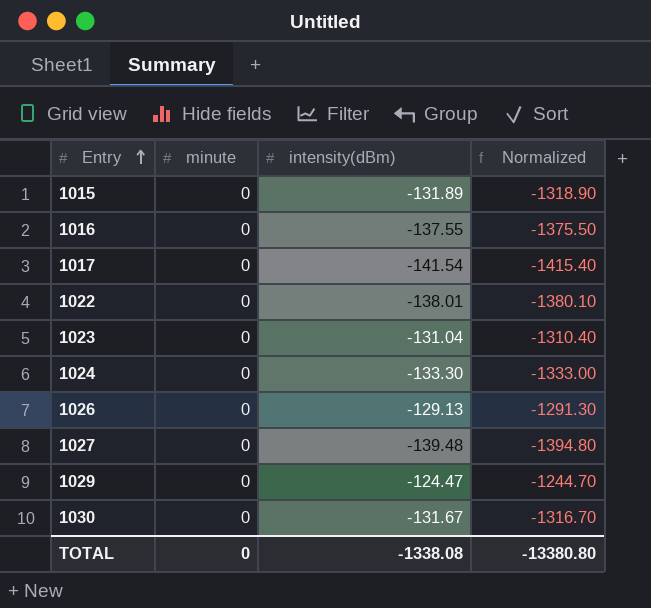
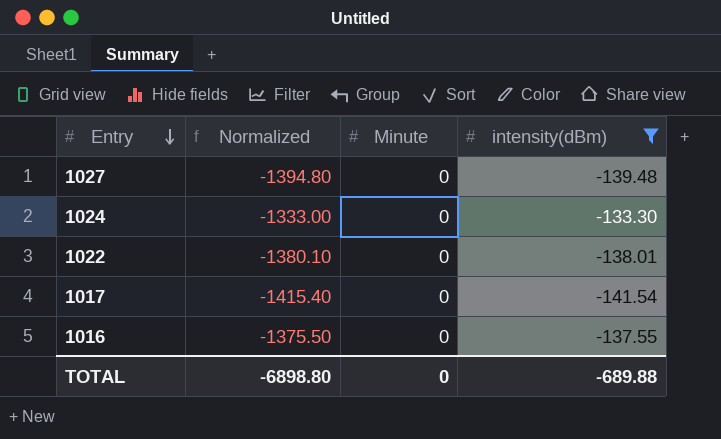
filter: none -> intensity(dBm) <= -133.30
row order: Entry ascending -> Entry descending
column Normalized | position: 4 -> 2
column name: minute -> Minute
TOTAL | Normalized: -13380.80 -> -6898.80
TOTAL | intensity(dBm): -1338.08 -> -689.88

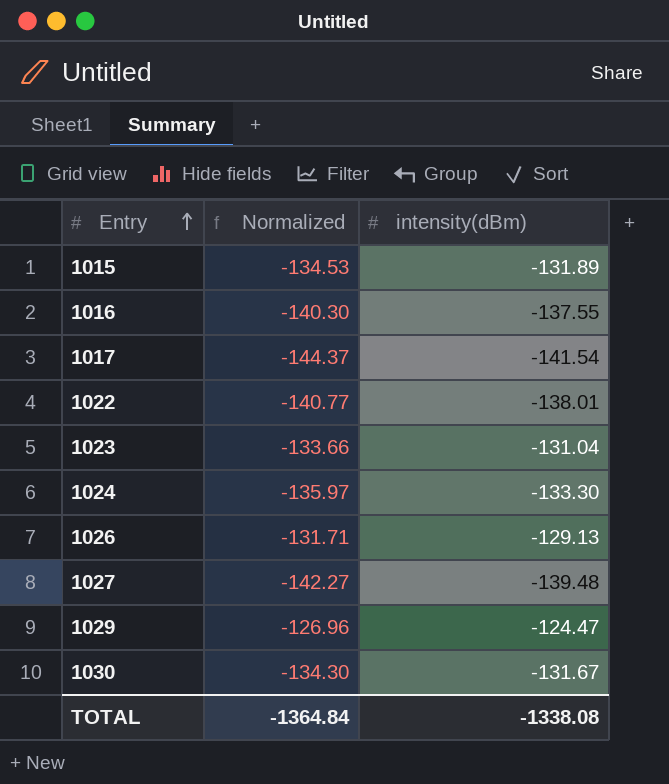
filter: intensity(dBm) <= -133.30 -> none
row order: Entry descending -> Entry ascending
column Minute | position: 3 -> none
column Normalized | formula: [intensity(dBm)] * 10 -> [intensity(dBm)] * 1.02
TOTAL | Normalized: -6898.80 -> -1364.84
TOTAL | intensity(dBm): -689.88 -> -1338.08

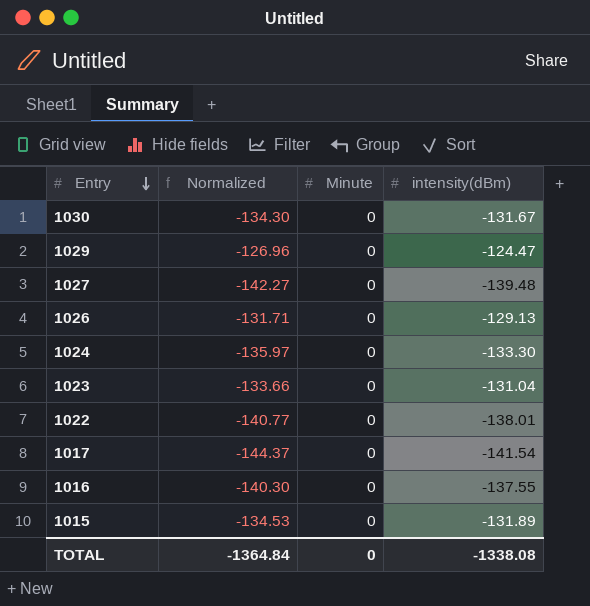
row order: Entry ascending -> Entry descending
column Minute | position: none -> 3

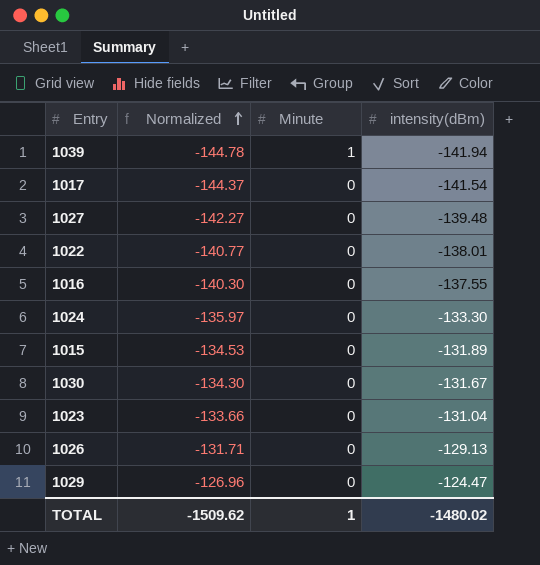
row order: Entry descending -> Normalized ascending
row 1039: none -> -144.78 | 1 | -141.94
TOTAL | Normalized: -1364.84 -> -1509.62
TOTAL | Minute: 0 -> 1
TOTAL | intensity(dBm): -1338.08 -> -1480.02

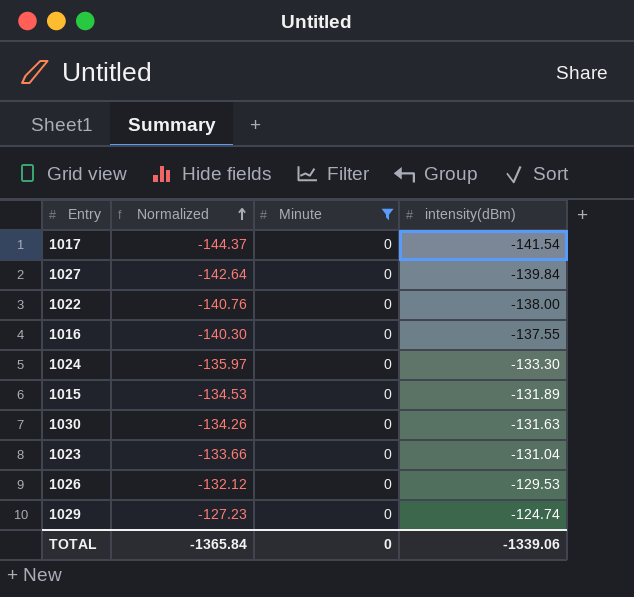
filter: none -> Minute = 0
1027 | Normalized: -142.27 -> -142.64
1027 | intensity(dBm): -139.48 -> -139.84
1022 | Normalized: -140.77 -> -140.76
1022 | intensity(dBm): -138.01 -> -138.00
1030 | Normalized: -134.30 -> -134.26
1030 | intensity(dBm): -131.67 -> -131.63
1026 | Normalized: -131.71 -> -132.12
1026 | intensity(dBm): -129.13 -> -129.53
1029 | Normalized: -126.96 -> -127.23
1029 | intensity(dBm): -124.47 -> -124.74
TOTAL | Normalized: -1509.62 -> -1365.84
TOTAL | Minute: 1 -> 0
TOTAL | intensity(dBm): -1480.02 -> -1339.06

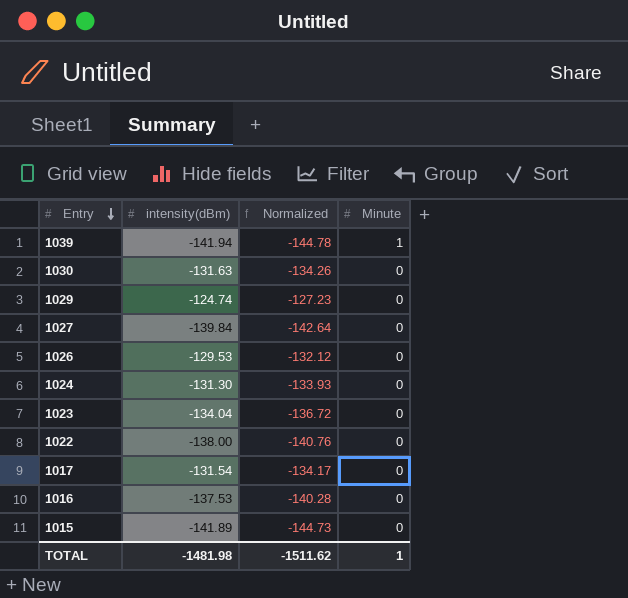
filter: Minute = 0 -> none
row order: Normalized ascending -> Entry descending
column intensity(dBm) | position: 4 -> 2
1024 | intensity(dBm): -133.30 -> -131.30
1024 | Normalized: -135.97 -> -133.93
1023 | intensity(dBm): -131.04 -> -134.04
1023 | Normalized: -133.66 -> -136.72
1017 | intensity(dBm): -141.54 -> -131.54
1017 | Normalized: -144.37 -> -134.17
1016 | intensity(dBm): -137.55 -> -137.53
1016 | Normalized: -140.30 -> -140.28
1015 | intensity(dBm): -131.89 -> -141.89
1015 | Normalized: -134.53 -> -144.73
TOTAL | intensity(dBm): -1339.06 -> -1481.98
TOTAL | Normalized: -1365.84 -> -1511.62
TOTAL | Minute: 0 -> 1

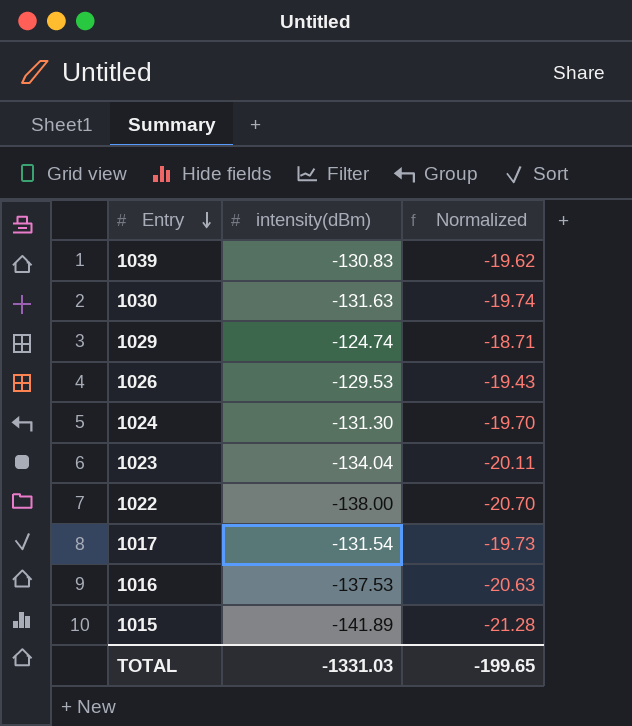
column Minute | position: 4 -> none
column Normalized | formula: [intensity(dBm)] * 1.02 -> [intensity(dBm)] * 0.15
row 1027: -139.84 | -142.64 | 0 -> none
1039 | intensity(dBm): -141.94 -> -130.83
TOTAL | intensity(dBm): -1481.98 -> -1331.03
TOTAL | Normalized: -1511.62 -> -199.65

